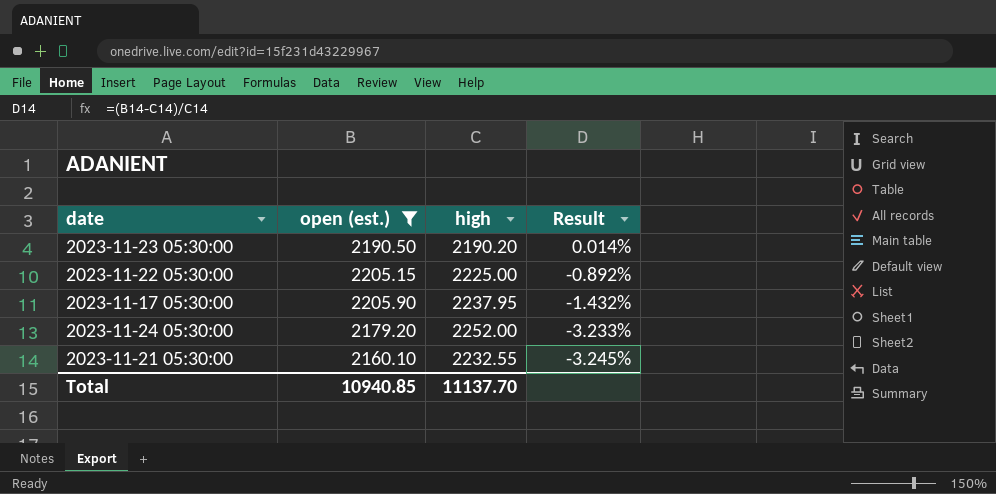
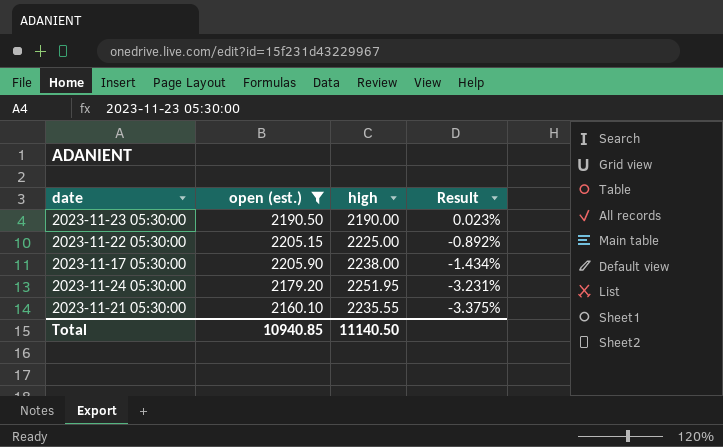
2023-11-23 05:30:00 | high: 2190.20 -> 2190.00
2023-11-23 05:30:00 | Result: 0.014% -> 0.023%
2023-11-17 05:30:00 | high: 2237.95 -> 2238.00
2023-11-17 05:30:00 | Result: -1.432% -> -1.434%
2023-11-24 05:30:00 | high: 2252.00 -> 2251.95
2023-11-24 05:30:00 | Result: -3.233% -> -3.231%
2023-11-21 05:30:00 | high: 2232.55 -> 2235.55
2023-11-21 05:30:00 | Result: -3.245% -> -3.375%
Total | high: 11137.70 -> 11140.50

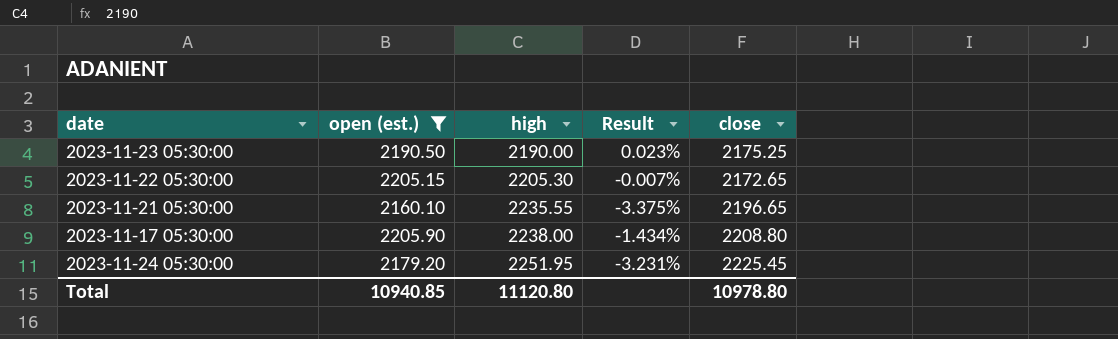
row order: Result descending -> high ascending
column close | position: none -> 5
2023-11-22 05:30:00 | high: 2225.00 -> 2205.30
2023-11-22 05:30:00 | Result: -0.892% -> -0.007%
Total | high: 11140.50 -> 11120.80

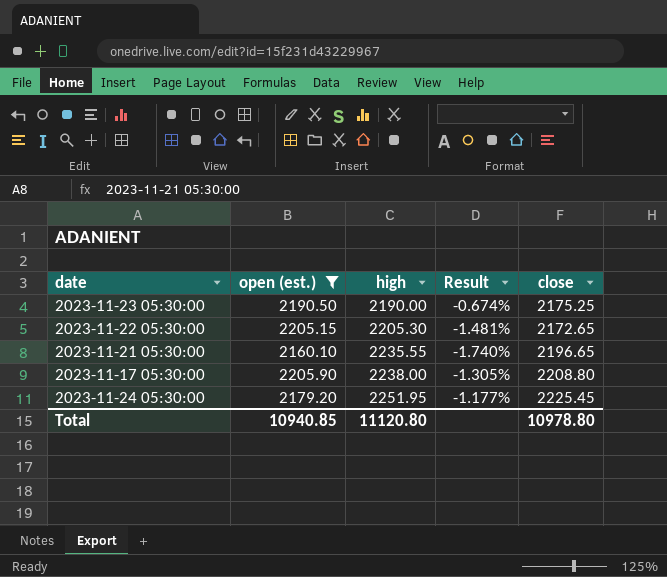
column Result | formula: ([open (est.)] - [high]) / [high] -> ([close] - [high]) / [high]

